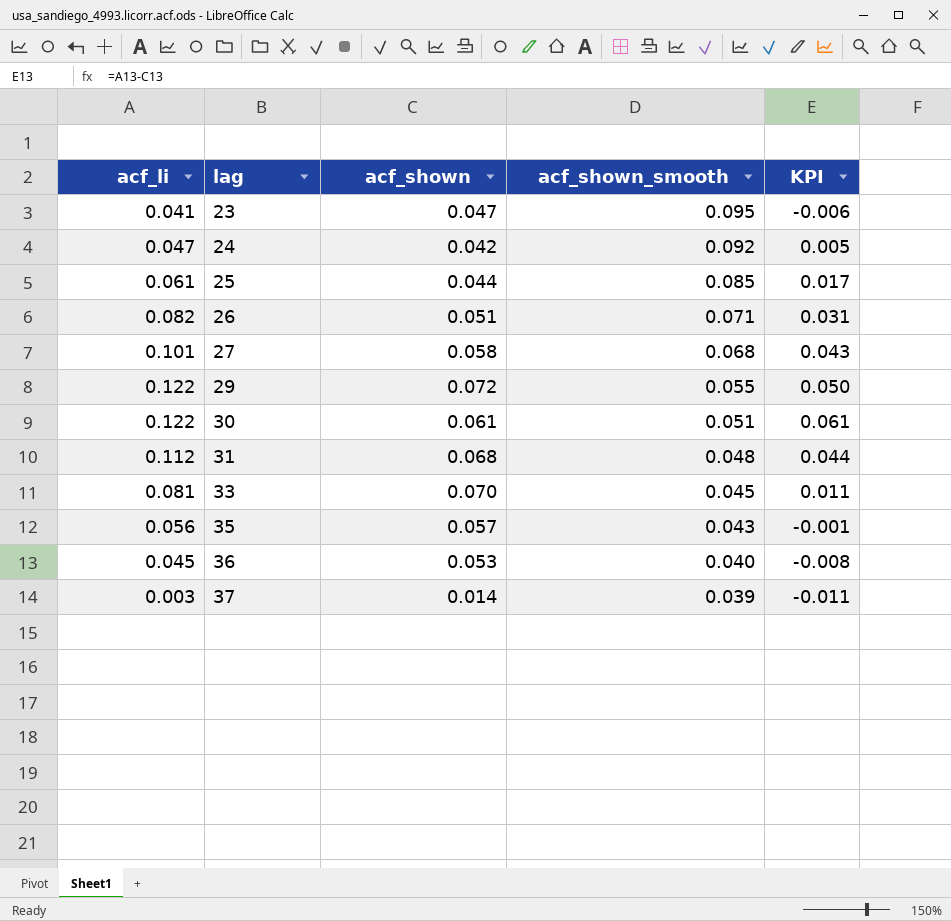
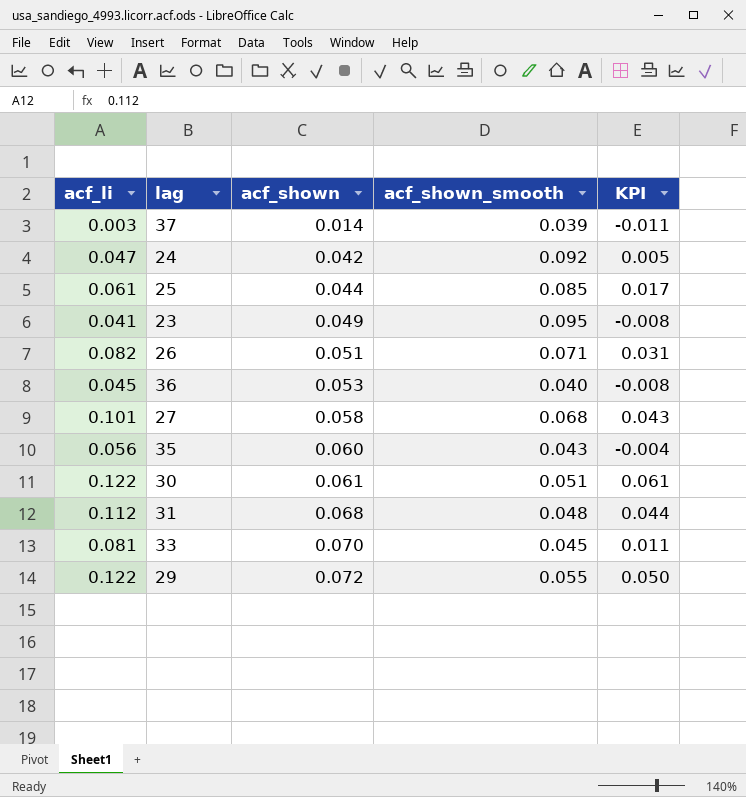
row order: lag ascending -> acf_shown ascending
23 | acf_shown: 0.047 -> 0.049
23 | KPI: -0.006 -> -0.008
35 | acf_shown: 0.057 -> 0.060
35 | KPI: -0.001 -> -0.004

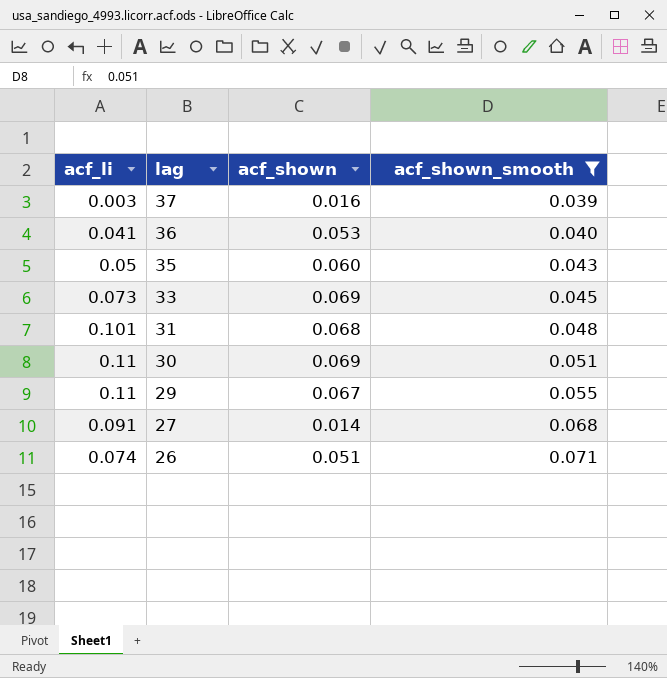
filter: none -> acf_shown_smooth <= 0.071
row order: acf_shown ascending -> lag descending
column KPI | formula: [acf_li] - [acf_shown] -> none
37 | acf_shown: 0.014 -> 0.016
36 | acf_li: 0.045 -> 0.041
35 | acf_li: 0.056 -> 0.05
33 | acf_li: 0.081 -> 0.073
33 | acf_shown: 0.070 -> 0.069
31 | acf_li: 0.112 -> 0.101
30 | acf_li: 0.122 -> 0.11
30 | acf_shown: 0.061 -> 0.069
29 | acf_li: 0.122 -> 0.11
29 | acf_shown: 0.072 -> 0.067
27 | acf_li: 0.101 -> 0.091
27 | acf_shown: 0.058 -> 0.014
26 | acf_li: 0.082 -> 0.074

